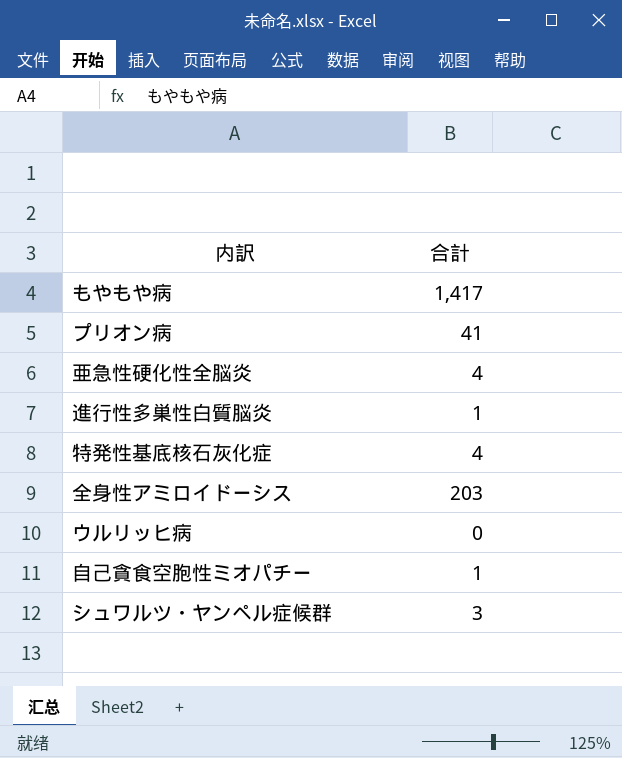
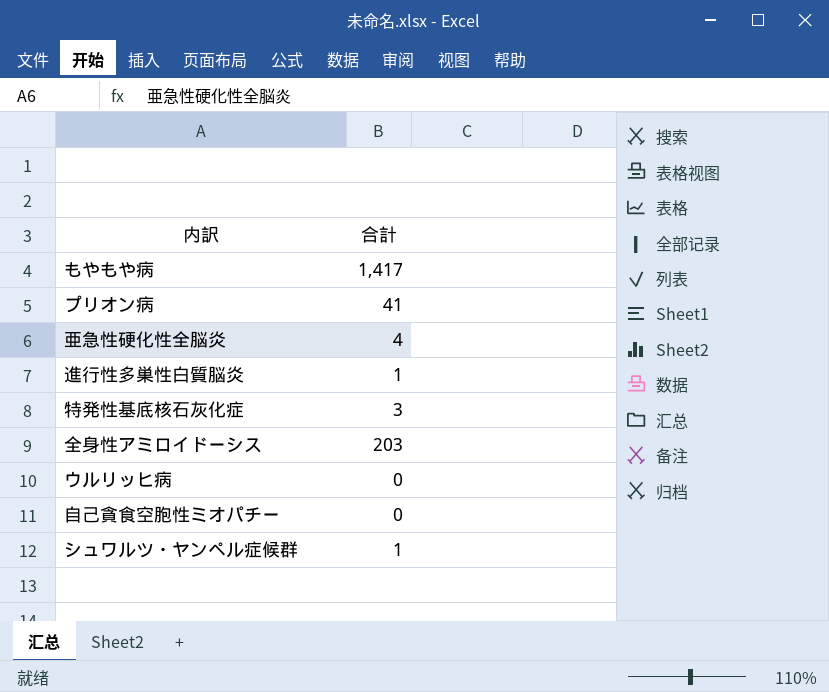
特発性基底核石灰化症 | 合計: 4 -> 3
自己貪食空胞性ミオパチー | 合計: 1 -> 0
シュワルツ・ヤンペル症候群 | 合計: 3 -> 1

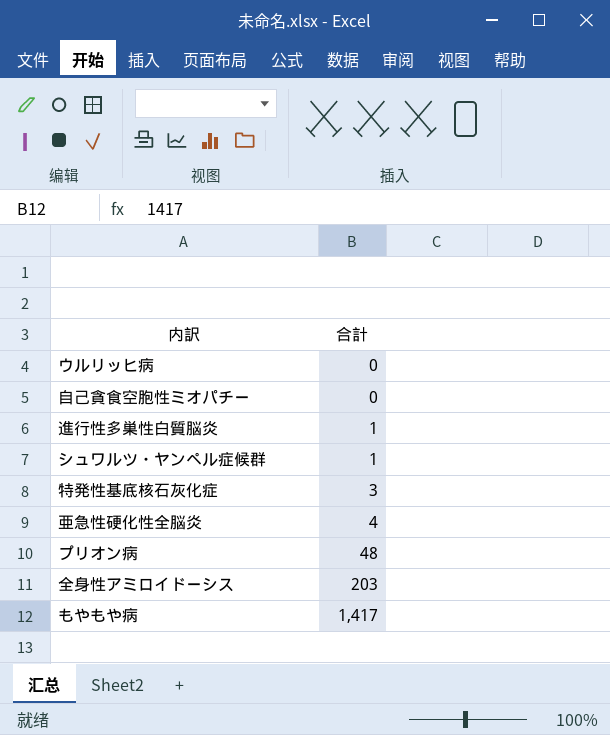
row order: none -> 合計 ascending
プリオン病 | 合計: 41 -> 48

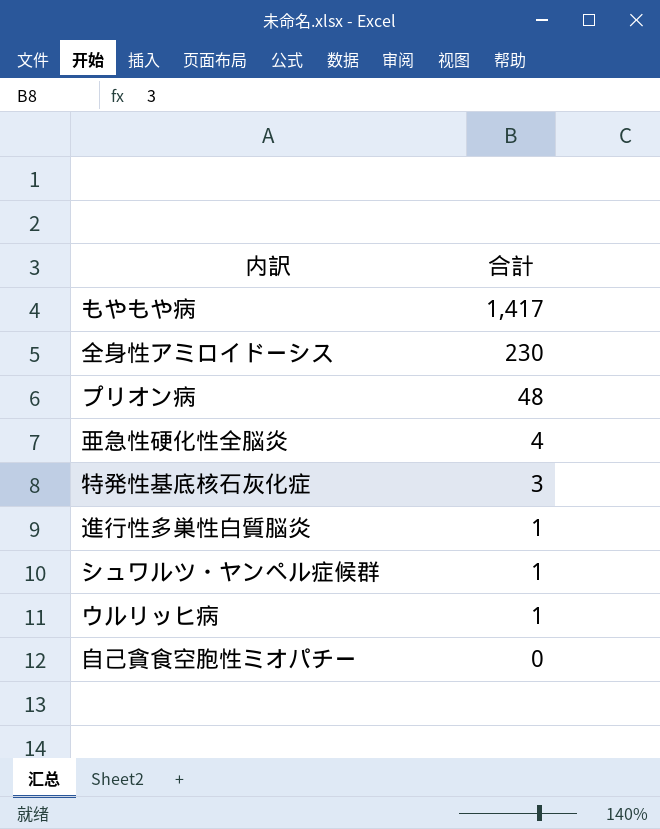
row order: 合計 ascending -> 合計 descending
全身性アミロイドーシス | 合計: 203 -> 230
ウルリッヒ病 | 合計: 0 -> 1

